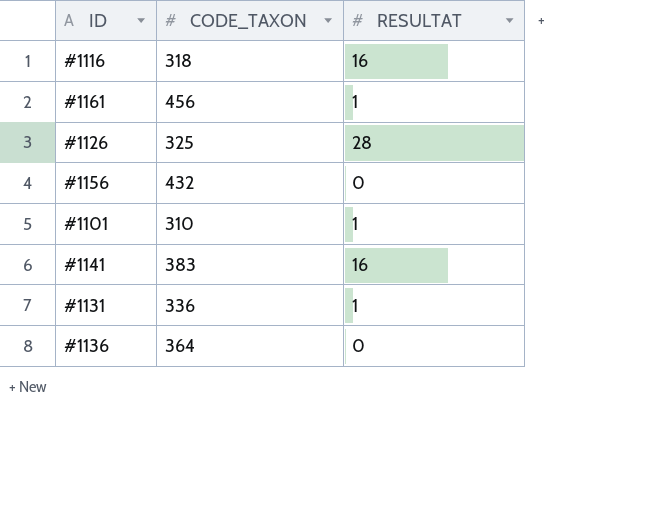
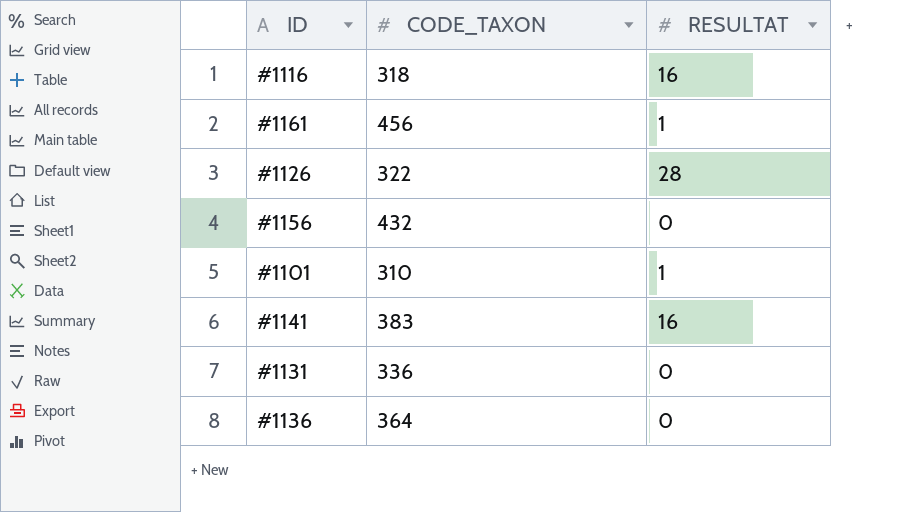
#1126 | CODE_TAXON: 325 -> 322
#1131 | RESULTAT: 1 -> 0

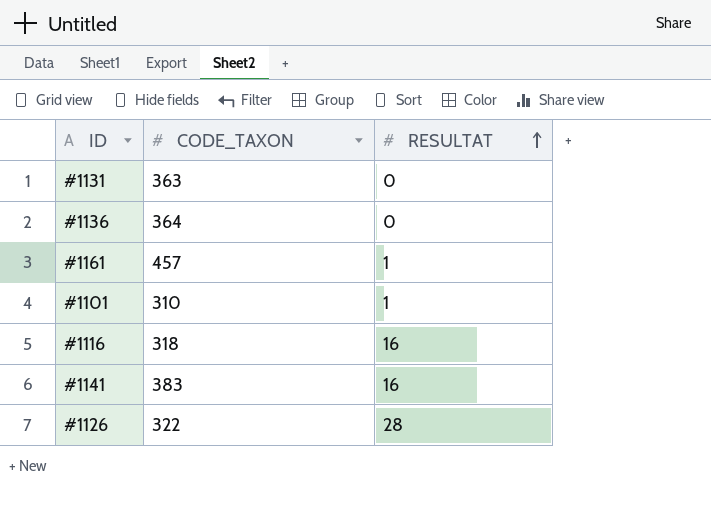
row order: none -> RESULTAT ascending
row #1156: 432 | 0 -> none
#1131 | CODE_TAXON: 336 -> 363
#1161 | CODE_TAXON: 456 -> 457

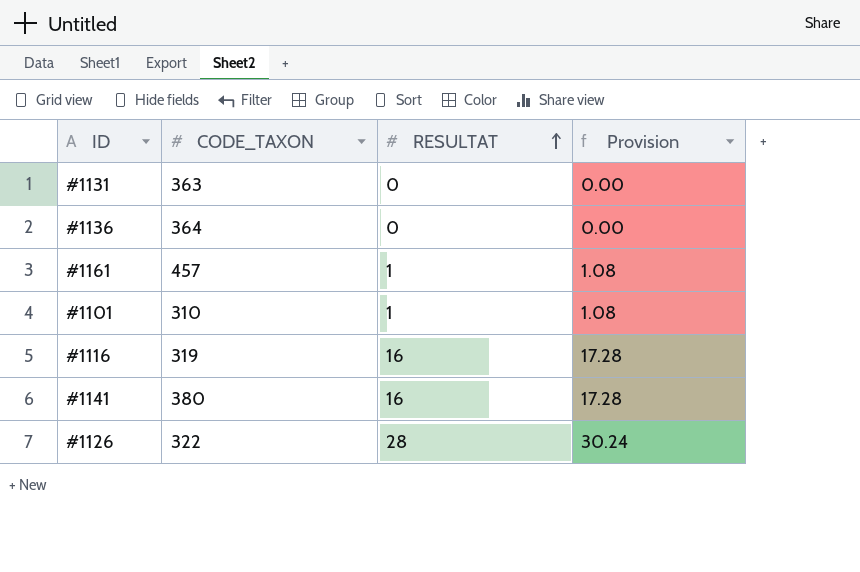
column Provision | formula: none -> [RESULTAT] * 1.08
#1116 | CODE_TAXON: 318 -> 319
#1141 | CODE_TAXON: 383 -> 380

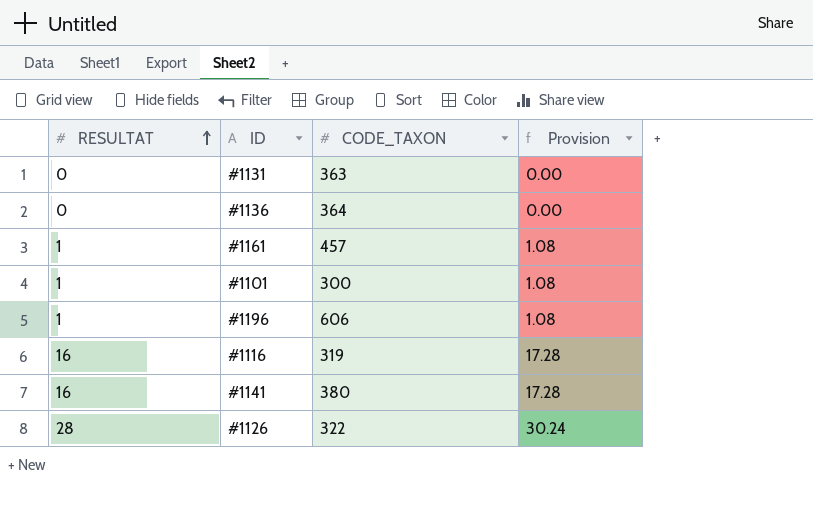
column RESULTAT | position: 3 -> 1
#1101 | CODE_TAXON: 310 -> 300
row #1196: none -> 1 | 606 | 1.08

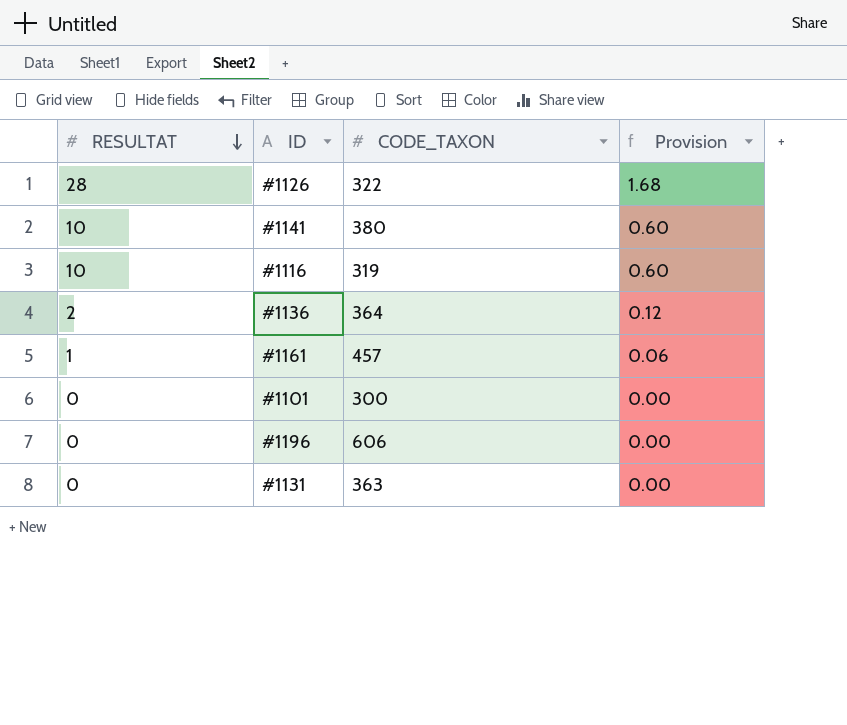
row order: RESULTAT ascending -> RESULTAT descending
column Provision | formula: [RESULTAT] * 1.08 -> [RESULTAT] * 0.06
#1141 | RESULTAT: 16 -> 10
#1116 | RESULTAT: 16 -> 10
#1136 | RESULTAT: 0 -> 2
#1101 | RESULTAT: 1 -> 0
#1196 | RESULTAT: 1 -> 0

